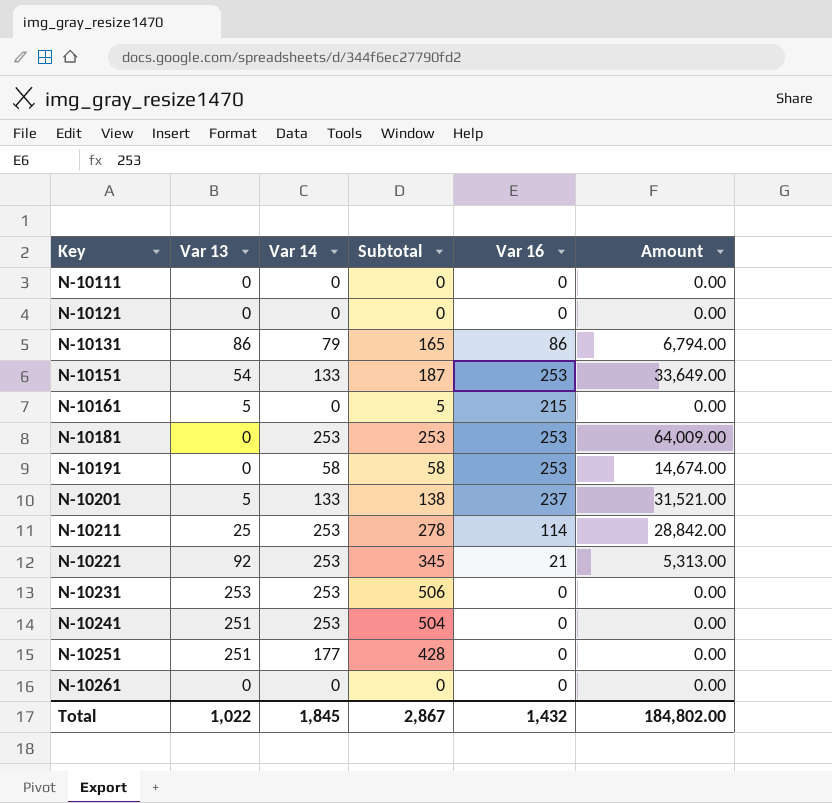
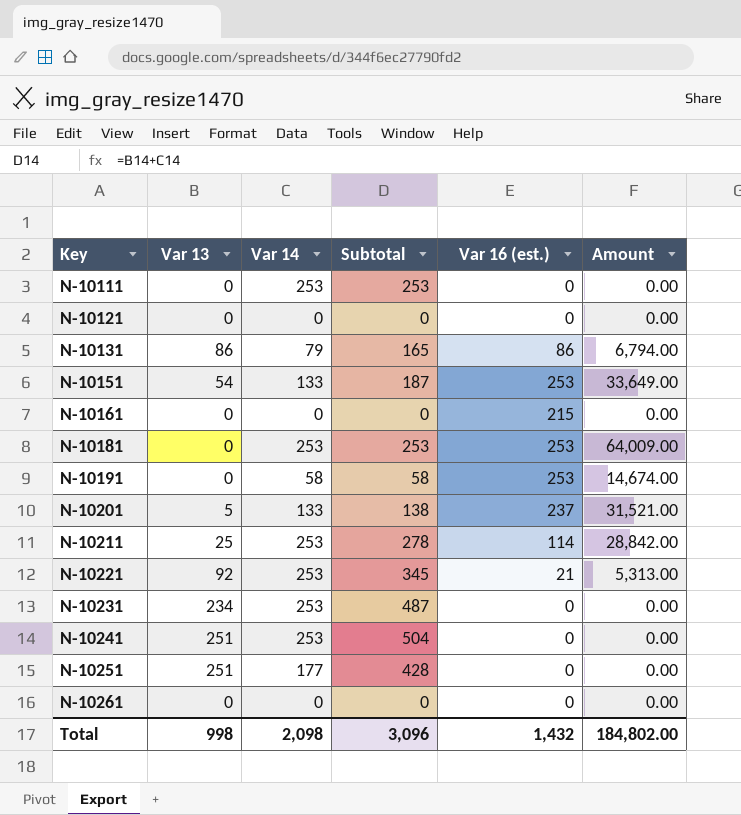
column name: Var 16 -> Var 16 (est.)
N-10111 | Var 14: 0 -> 253
N-10111 | Subtotal: 0 -> 253
N-10161 | Var 13: 5 -> 0
N-10161 | Subtotal: 5 -> 0
N-10231 | Var 13: 253 -> 234
N-10231 | Subtotal: 506 -> 487
Total | Var 13: 1,022 -> 998
Total | Var 14: 1,845 -> 2,098
Total | Subtotal: 2,867 -> 3,096

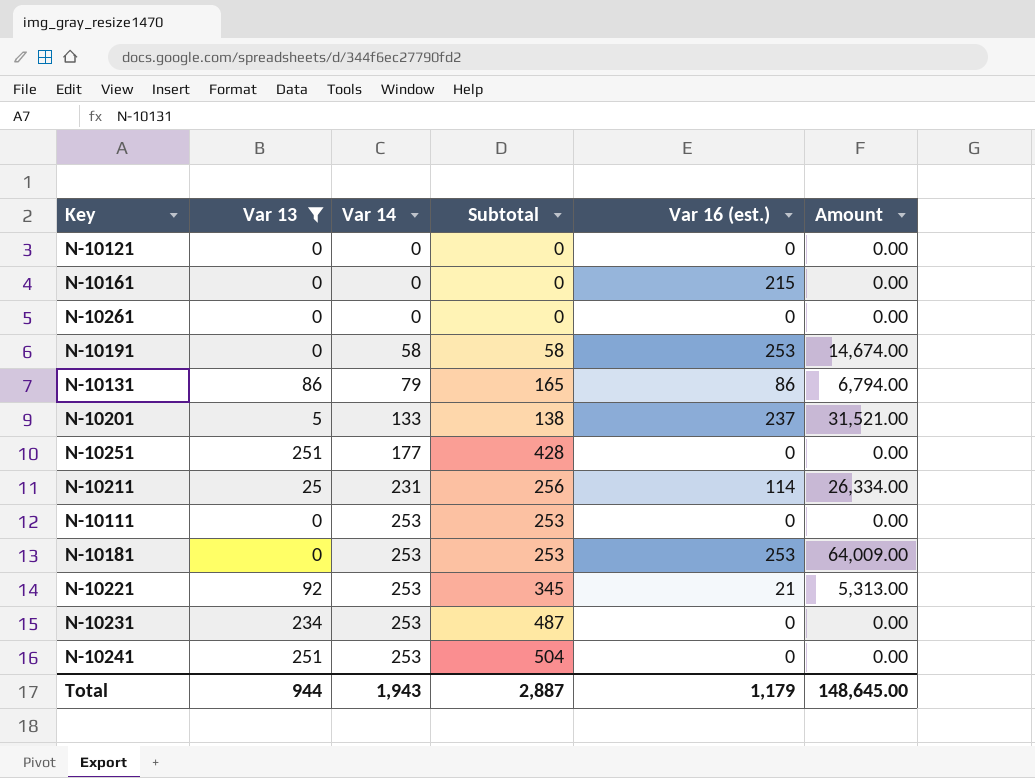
filter: none -> Var 13 != 54
row order: Key ascending -> Var 14 ascending
N-10211 | Var 14: 253 -> 231
N-10211 | Subtotal: 278 -> 256
N-10211 | Amount: 28,842.00 -> 26,334.00
Total | Var 13: 998 -> 944
Total | Var 14: 2,098 -> 1,943
Total | Subtotal: 3,096 -> 2,887
Total | Var 16 (est.): 1,432 -> 1,179
Total | Amount: 184,802.00 -> 148,645.00

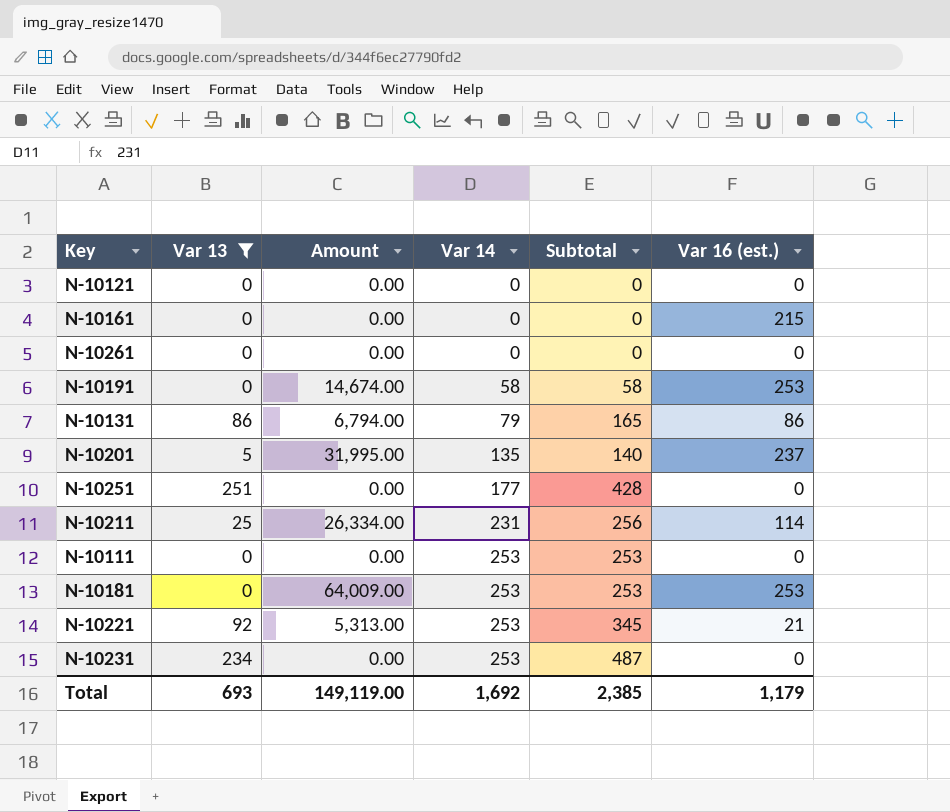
column Amount | position: 6 -> 3
row N-10241: 251 | 253 | 504 | 0 | 0.00 -> none
N-10201 | Amount: 31,521.00 -> 31,995.00
N-10201 | Var 14: 133 -> 135
N-10201 | Subtotal: 138 -> 140
Total | Var 13: 944 -> 693
Total | Amount: 148,645.00 -> 149,119.00
Total | Var 14: 1,943 -> 1,692
Total | Subtotal: 2,887 -> 2,385

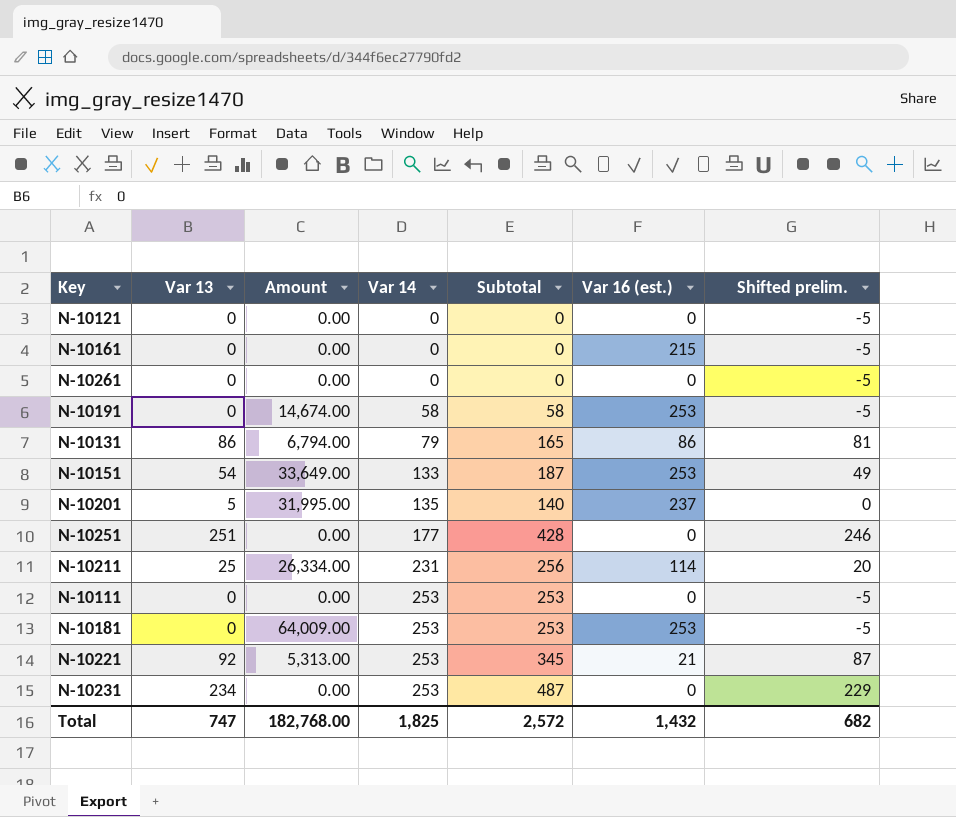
filter: Var 13 != 54 -> none
column Shifted prelim. | formula: none -> [Var 13] - 5
Total | Var 13: 693 -> 747
Total | Amount: 149,119.00 -> 182,768.00
Total | Var 14: 1,692 -> 1,825
Total | Subtotal: 2,385 -> 2,572
Total | Var 16 (est.): 1,179 -> 1,432

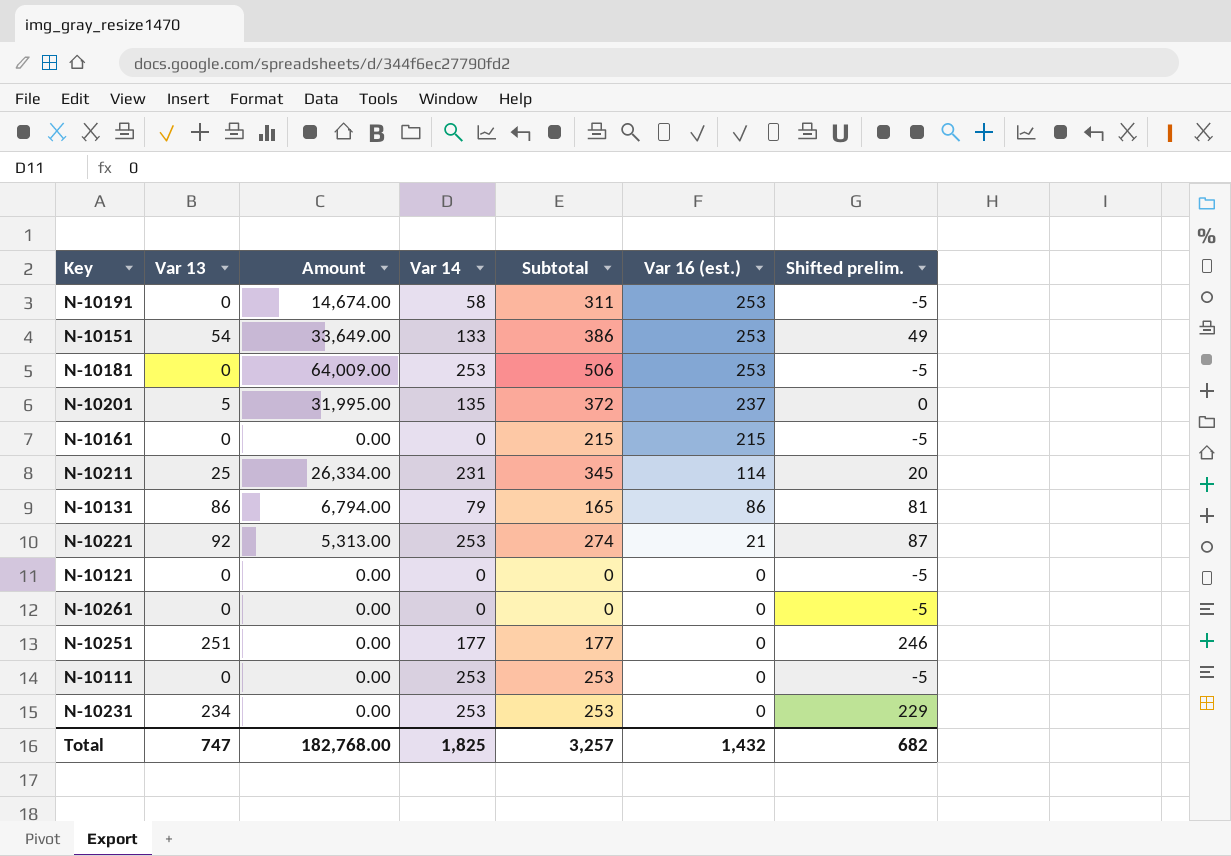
row order: Var 14 ascending -> Var 16 (est.) descending
column Subtotal | formula: [Var 13] + [Var 14] -> [Var 14] + [Var 16 (est.)]
Total | Subtotal: 2,572 -> 3,257

